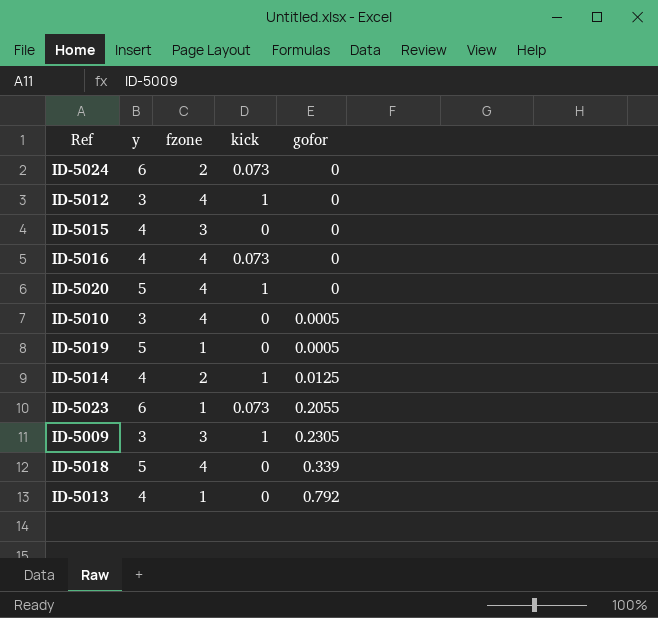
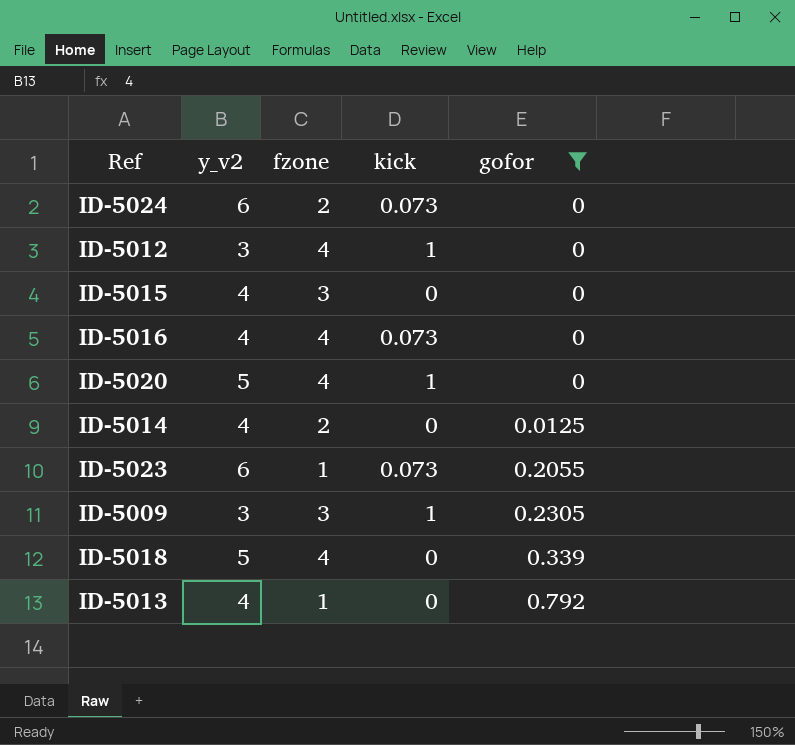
filter: none -> gofor != 0.0005
column name: y -> y_v2
ID-5014 | kick: 1 -> 0

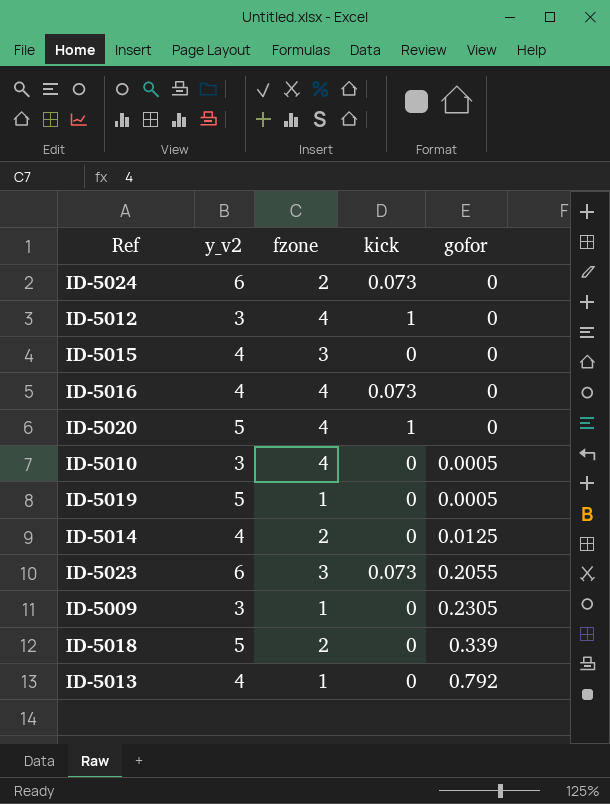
filter: gofor != 0.0005 -> none
ID-5023 | fzone: 1 -> 3
ID-5009 | fzone: 3 -> 1
ID-5009 | kick: 1 -> 0
ID-5018 | fzone: 4 -> 2

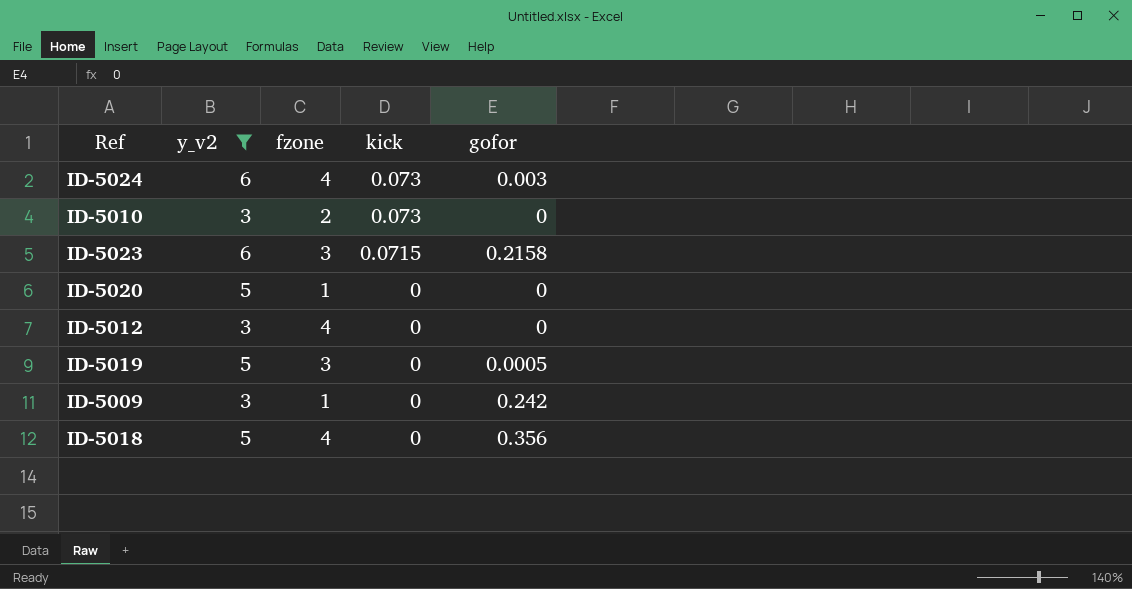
filter: none -> y_v2 != 4
row order: gofor ascending -> kick descending
ID-5024 | fzone: 2 -> 4
ID-5024 | gofor: 0 -> 0.003
ID-5010 | fzone: 4 -> 2
ID-5010 | kick: 0 -> 0.073
ID-5010 | gofor: 0.0005 -> 0
ID-5023 | kick: 0.073 -> 0.0715
ID-5023 | gofor: 0.2055 -> 0.2158
ID-5020 | fzone: 4 -> 1
ID-5020 | kick: 1 -> 0
ID-5012 | kick: 1 -> 0
ID-5019 | fzone: 1 -> 3
ID-5009 | gofor: 0.2305 -> 0.242
ID-5018 | fzone: 2 -> 4
ID-5018 | gofor: 0.339 -> 0.356

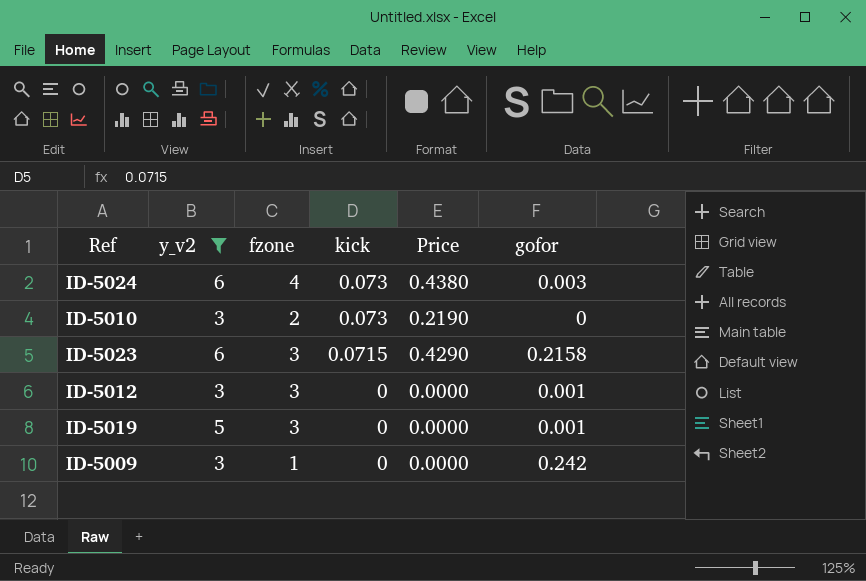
column Price | formula: none -> [y_v2] * [kick]
row ID-5020: 5 | 1 | 0 | 0 -> none
row ID-5018: 5 | 4 | 0 | 0.356 -> none
ID-5012 | fzone: 4 -> 3
ID-5012 | gofor: 0 -> 0.001
ID-5019 | gofor: 0.0005 -> 0.001

